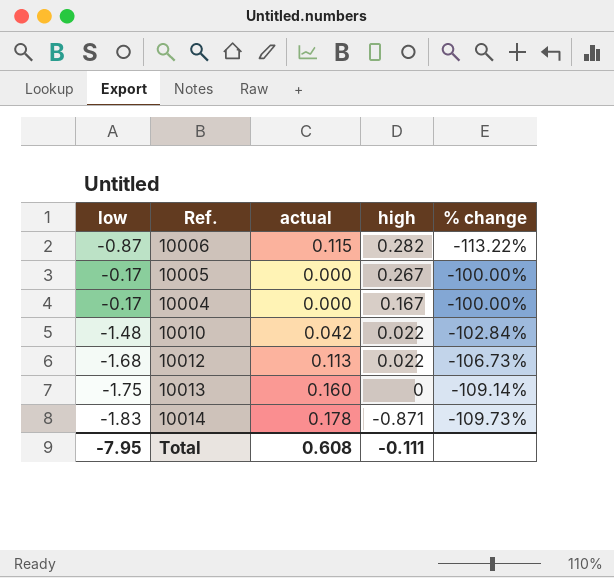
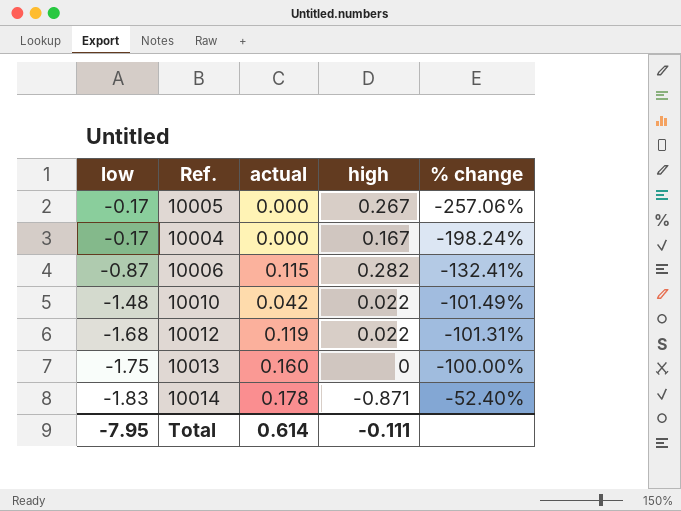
row order: high descending -> low descending
column % change | formula: ([actual] - [low]) / [low] -> ([high] - [low]) / [low]
10012 | actual: 0.113 -> 0.119
Total | actual: 0.608 -> 0.614

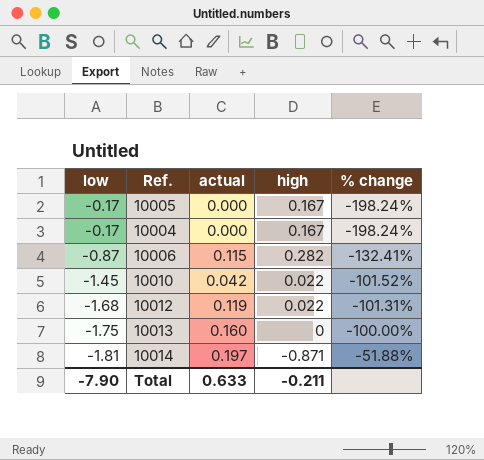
10005 | high: 0.267 -> 0.167
10005 | % change: -257.06% -> -198.24%
10010 | low: -1.48 -> -1.45
10010 | % change: -101.49% -> -101.52%
10014 | low: -1.83 -> -1.81
10014 | actual: 0.178 -> 0.197
10014 | % change: -52.40% -> -51.88%
Total | low: -7.95 -> -7.90
Total | actual: 0.614 -> 0.633
Total | high: -0.111 -> -0.211

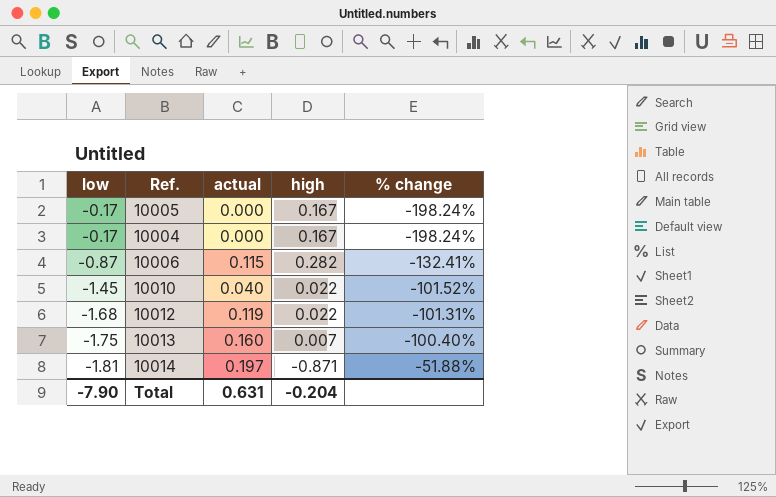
10010 | actual: 0.042 -> 0.040
10013 | high: 0 -> 0.007
10013 | % change: -100.00% -> -100.40%
Total | actual: 0.633 -> 0.631
Total | high: -0.211 -> -0.204

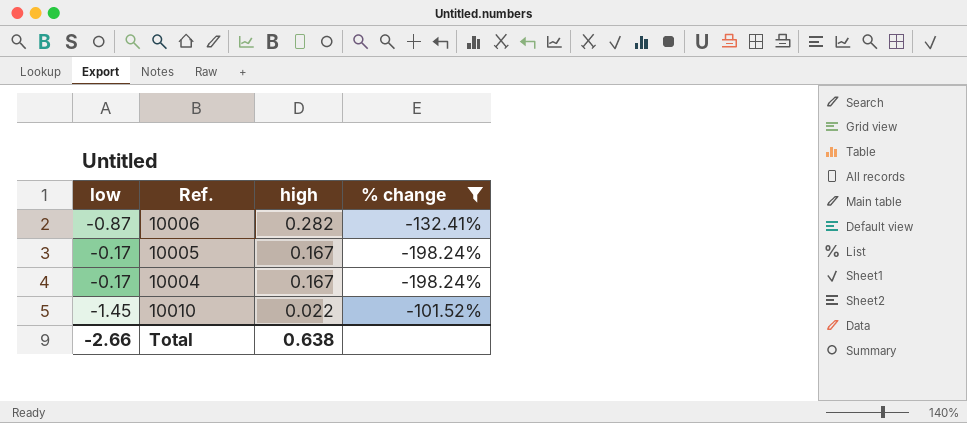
filter: none -> % change <= -101.52%
row order: low descending -> high descending
column actual | position: 3 -> none
Total | low: -7.90 -> -2.66
Total | high: -0.204 -> 0.638

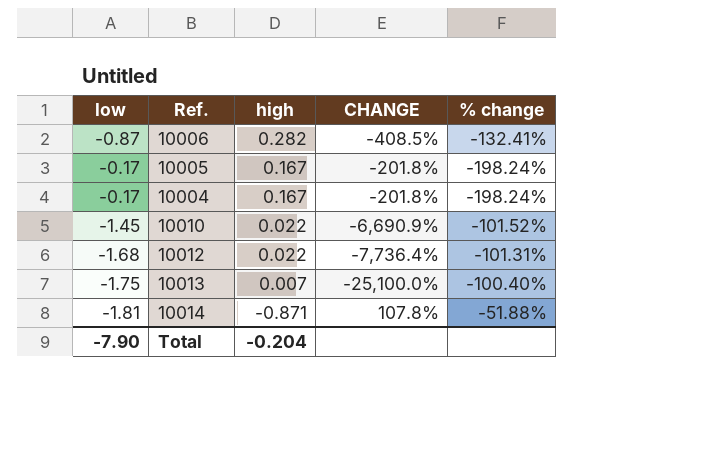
filter: % change <= -101.52% -> none
column CHANGE | formula: none -> ([low] - [high]) / [high]
Total | low: -2.66 -> -7.90
Total | high: 0.638 -> -0.204

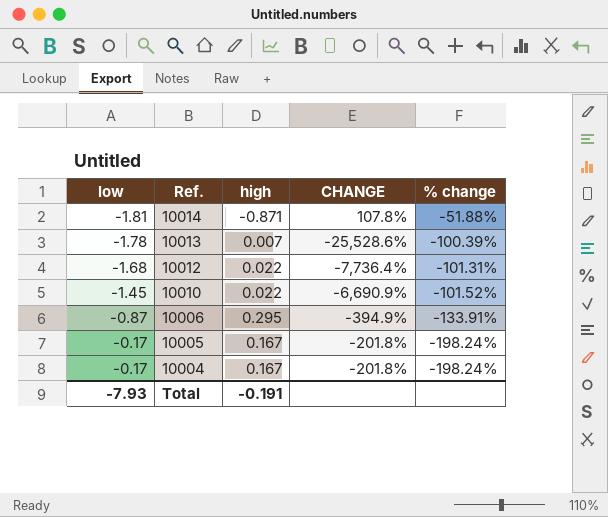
row order: high descending -> low ascending
10013 | low: -1.75 -> -1.78
10013 | CHANGE: -25,100.0% -> -25,528.6%
10013 | % change: -100.40% -> -100.39%
10006 | high: 0.282 -> 0.295
10006 | CHANGE: -408.5% -> -394.9%
10006 | % change: -132.41% -> -133.91%
Total | low: -7.90 -> -7.93
Total | high: -0.204 -> -0.191

